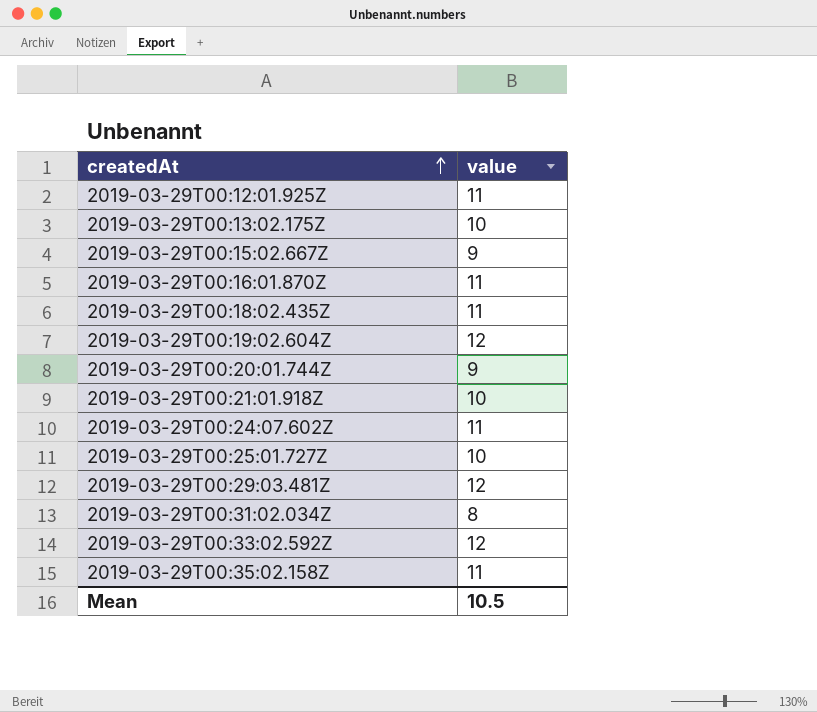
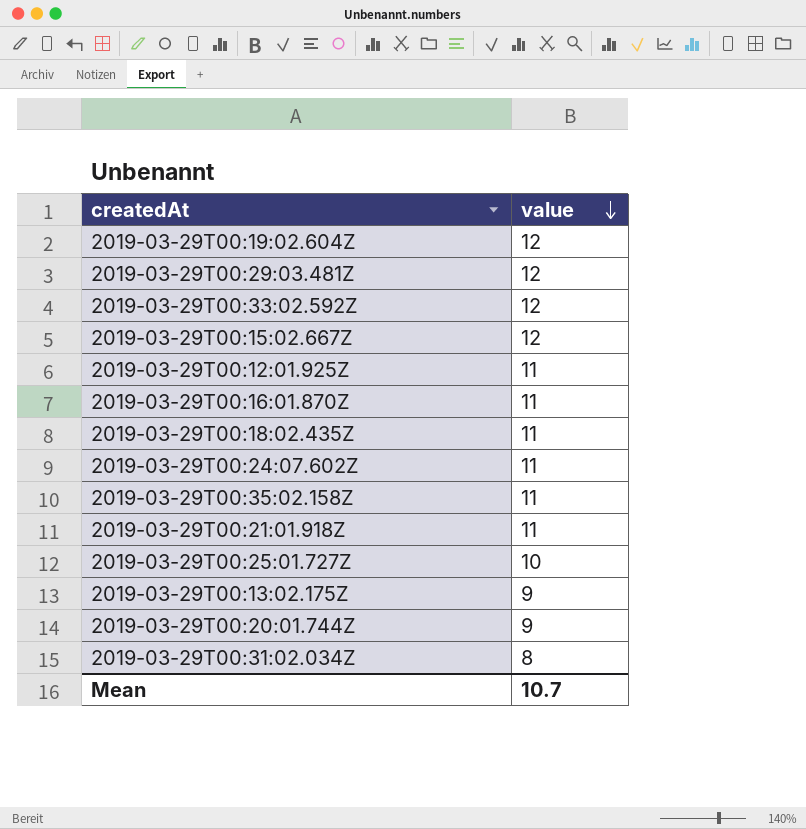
row order: createdAt ascending -> value descending
2019-03-29T00:15:02.667Z | value: 9 -> 12
2019-03-29T00:21:01.918Z | value: 10 -> 11
2019-03-29T00:13:02.175Z | value: 10 -> 9
Mean | value: 10.5 -> 10.7

